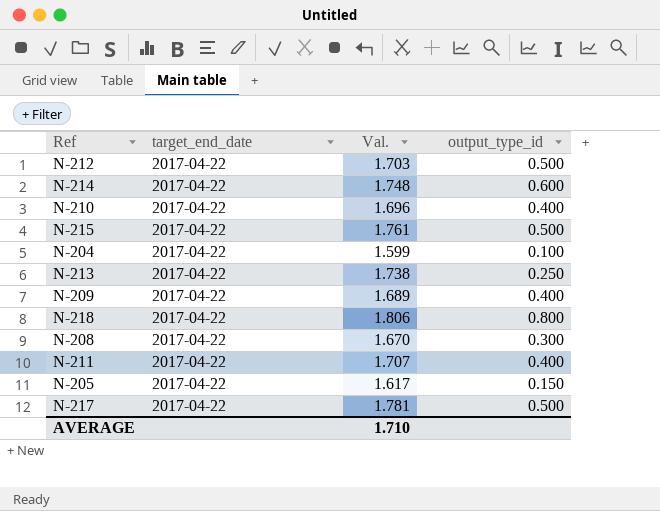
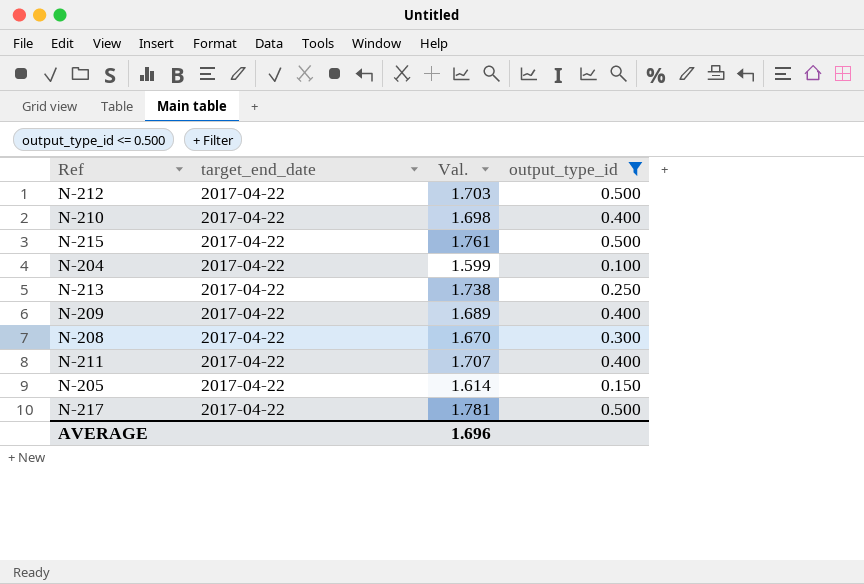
filter: none -> output_type_id <= 0.500
N-210 | Val.: 1.696 -> 1.698
N-205 | Val.: 1.617 -> 1.614
AVERAGE | Val.: 1.710 -> 1.696

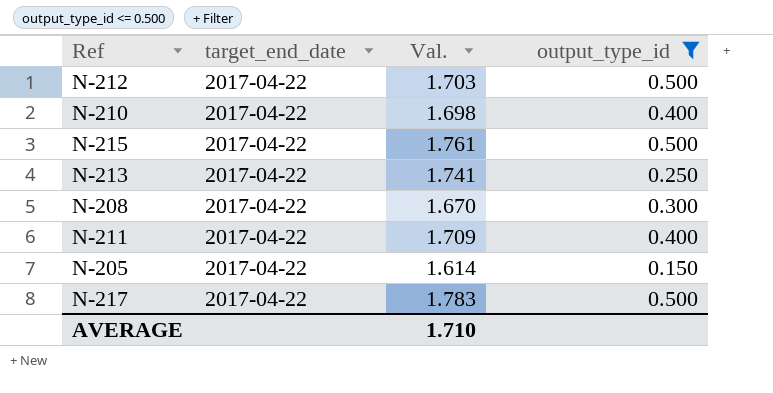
row N-204: 2017-04-22 | 1.599 | 0.100 -> none
row N-209: 2017-04-22 | 1.689 | 0.400 -> none
N-213 | Val.: 1.738 -> 1.741
N-211 | Val.: 1.707 -> 1.709
N-217 | Val.: 1.781 -> 1.783
AVERAGE | Val.: 1.696 -> 1.710

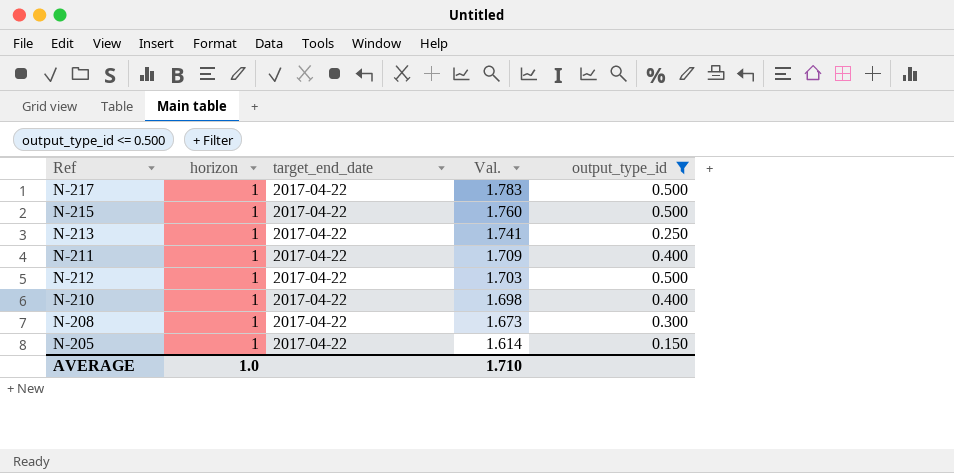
row order: none -> Val. descending
column horizon | position: none -> 2
N-215 | Val.: 1.761 -> 1.760
N-208 | Val.: 1.670 -> 1.673

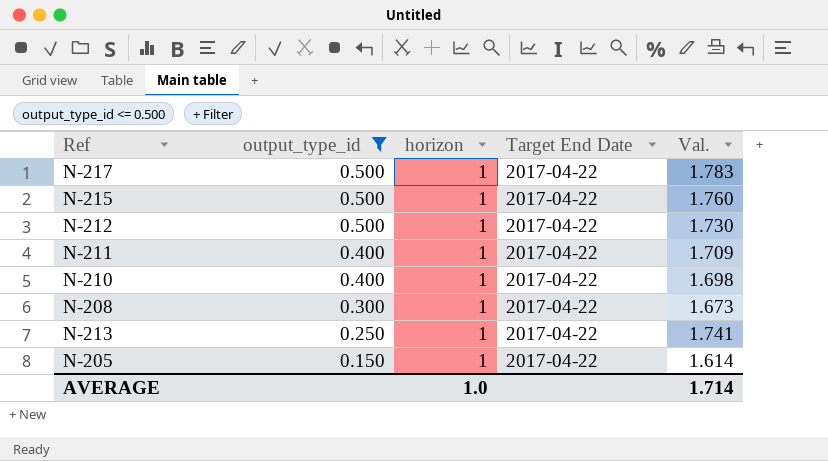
row order: Val. descending -> output_type_id descending
column output_type_id | position: 5 -> 2
column name: target_end_date -> Target End Date
N-212 | Val.: 1.703 -> 1.730
AVERAGE | Val.: 1.710 -> 1.714

